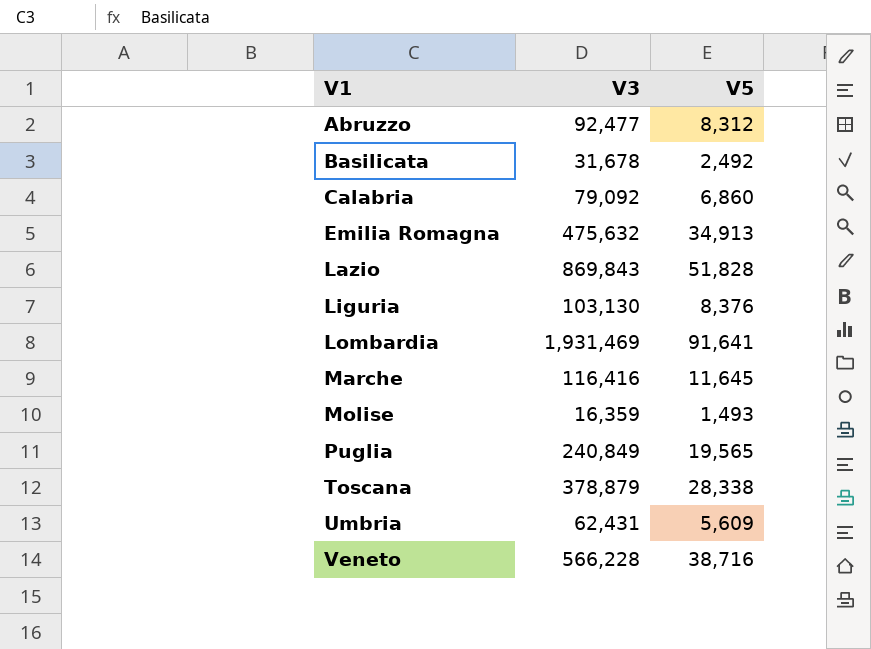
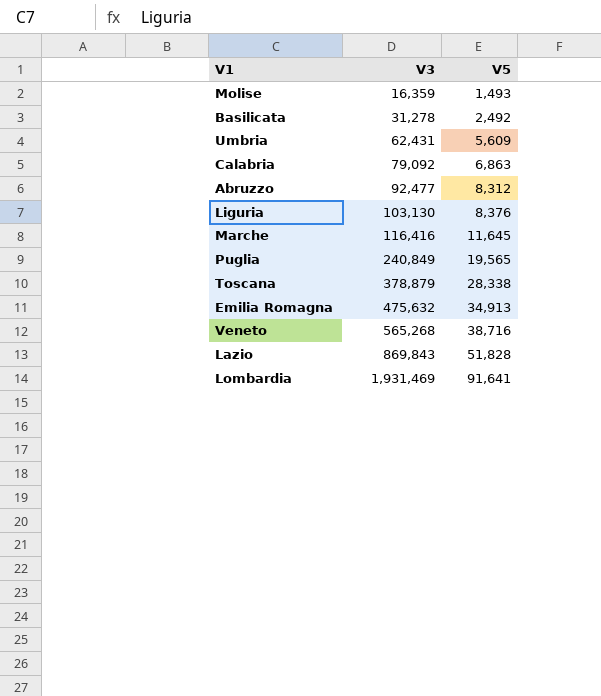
row order: V1 ascending -> V3 ascending
Basilicata | V3: 31,678 -> 31,278
Calabria | V5: 6,860 -> 6,863
Veneto | V3: 566,228 -> 565,268

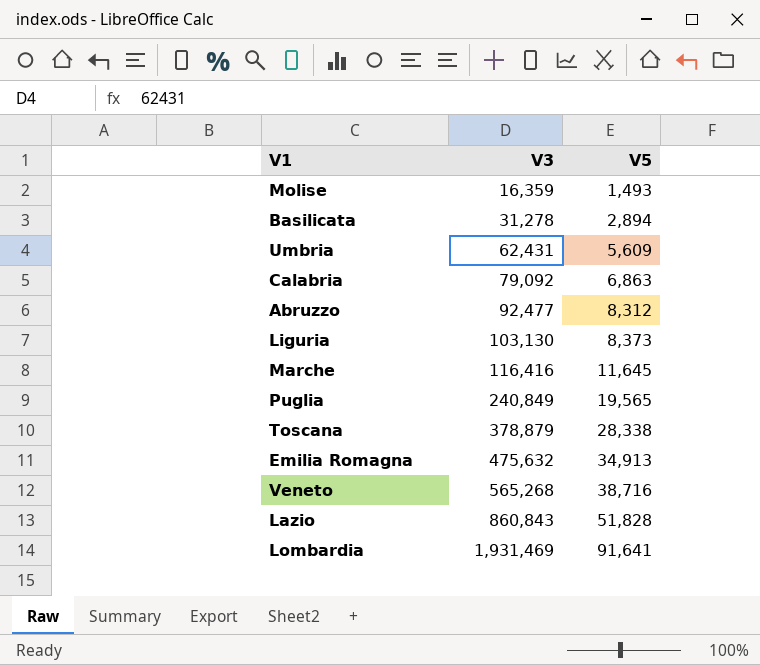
Basilicata | V5: 2,492 -> 2,894
Liguria | V5: 8,376 -> 8,373
Lazio | V3: 869,843 -> 860,843

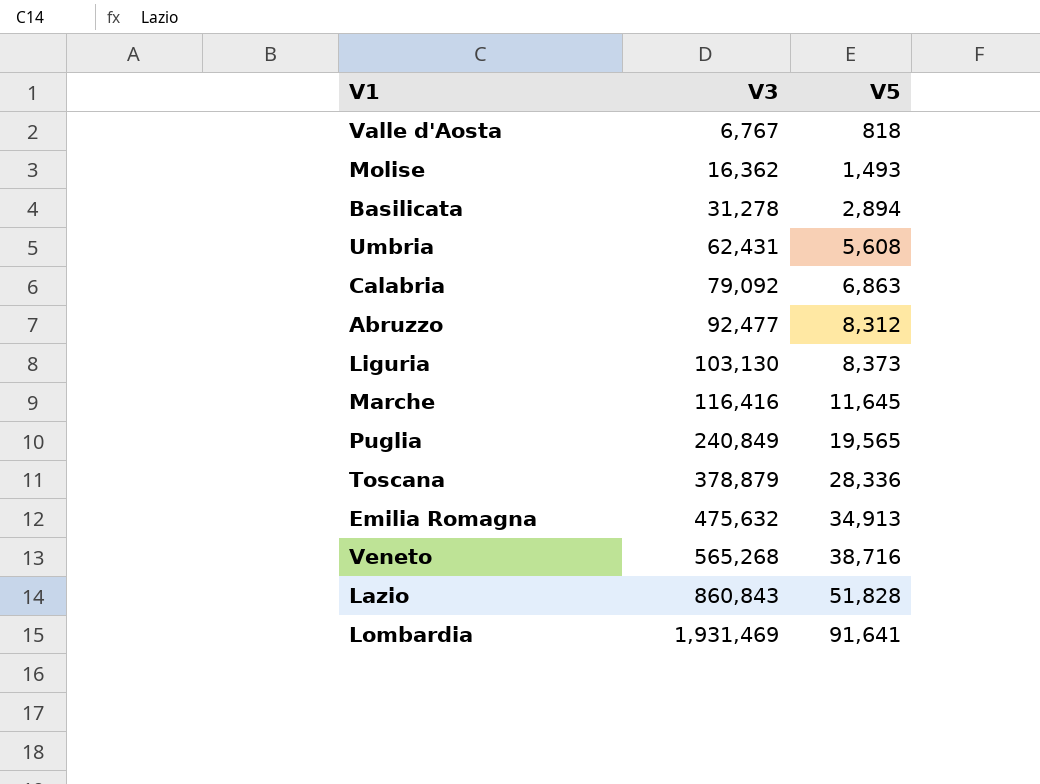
row Valle d'Aosta: none -> 6,767 | 818
Molise | V3: 16,359 -> 16,362
Umbria | V5: 5,609 -> 5,608
Toscana | V5: 28,338 -> 28,336

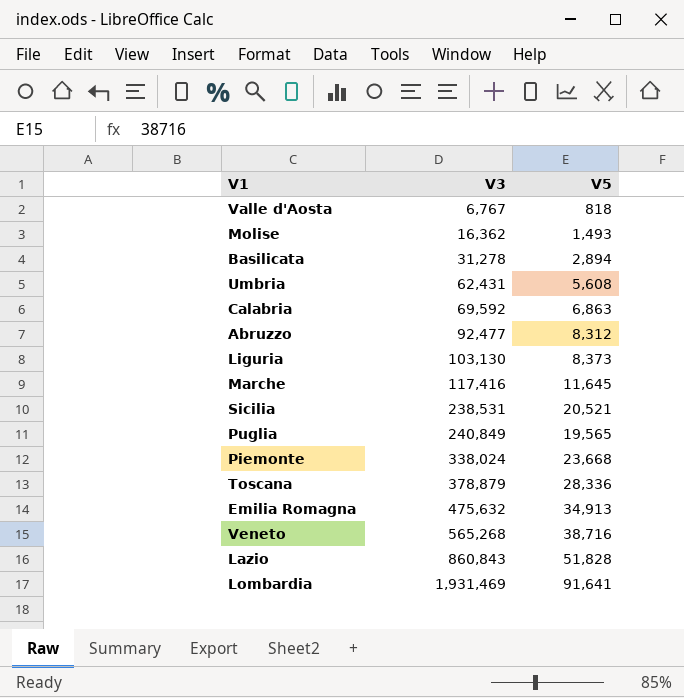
Calabria | V3: 79,092 -> 69,592
Marche | V3: 116,416 -> 117,416
row Sicilia: none -> 238,531 | 20,521
row Piemonte: none -> 338,024 | 23,668

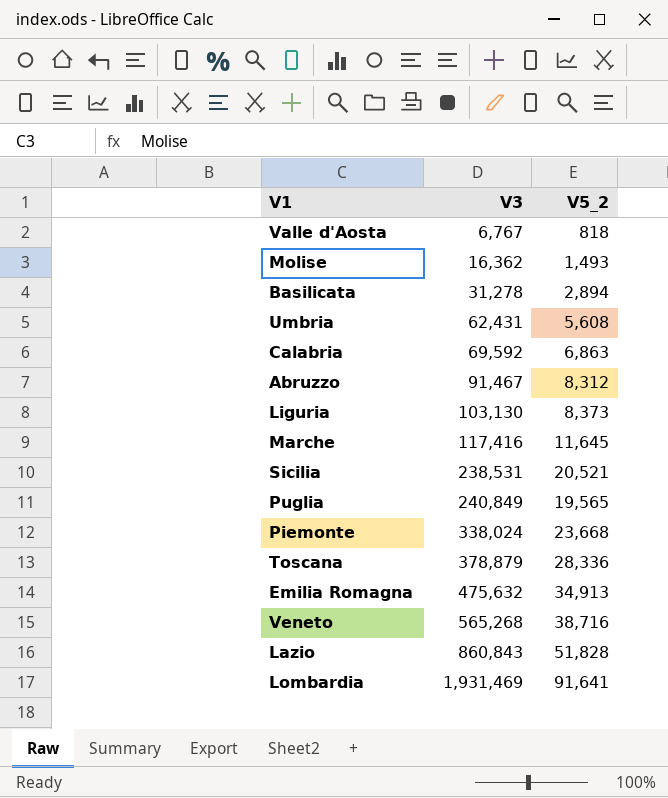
column name: V5 -> V5_2
Abruzzo | V3: 92,477 -> 91,467

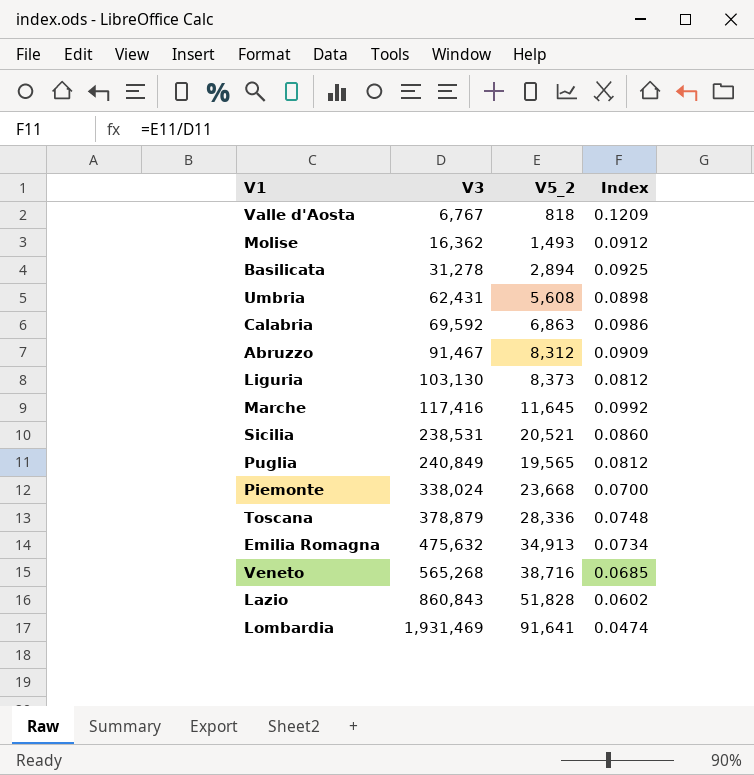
column Index | formula: none -> [V5_2] / [V3]

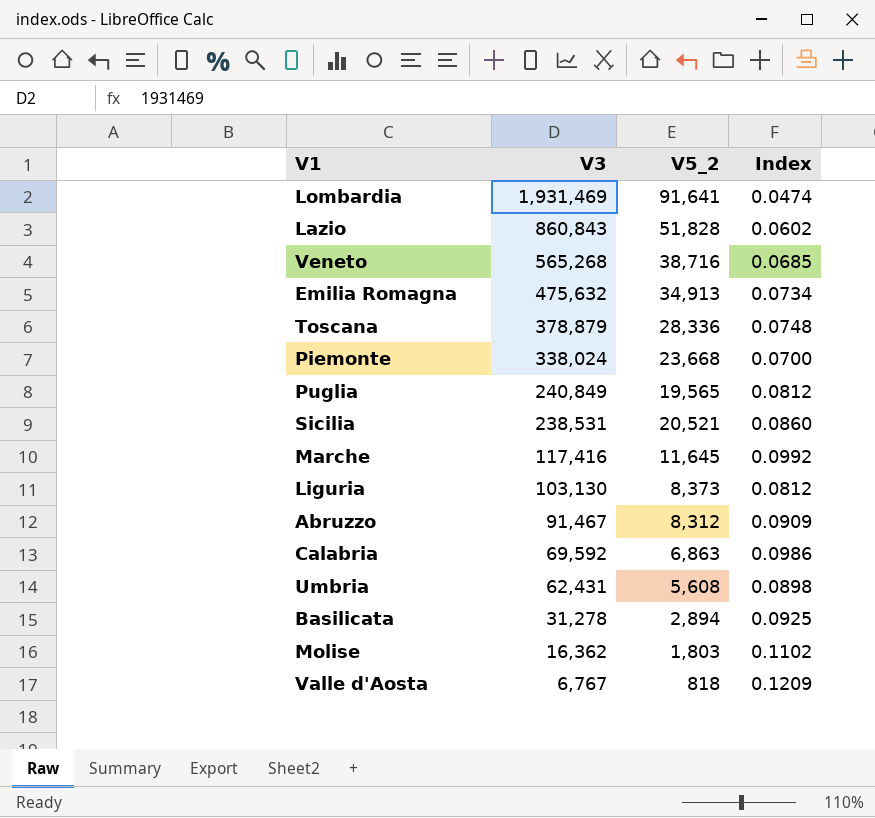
row order: V3 ascending -> V3 descending
Molise | V5_2: 1,493 -> 1,803
Molise | Index: 0.0912 -> 0.1102

